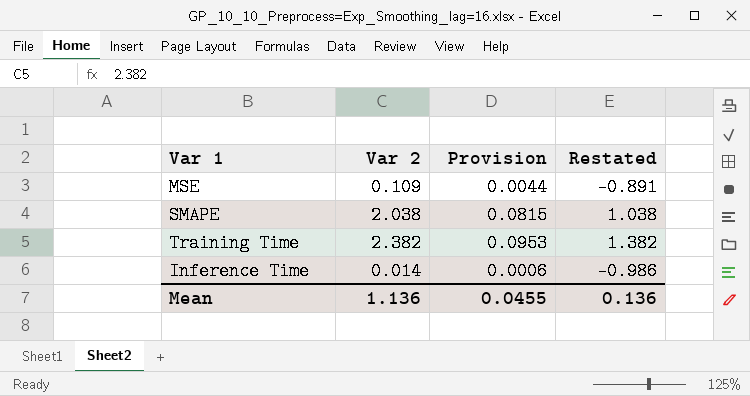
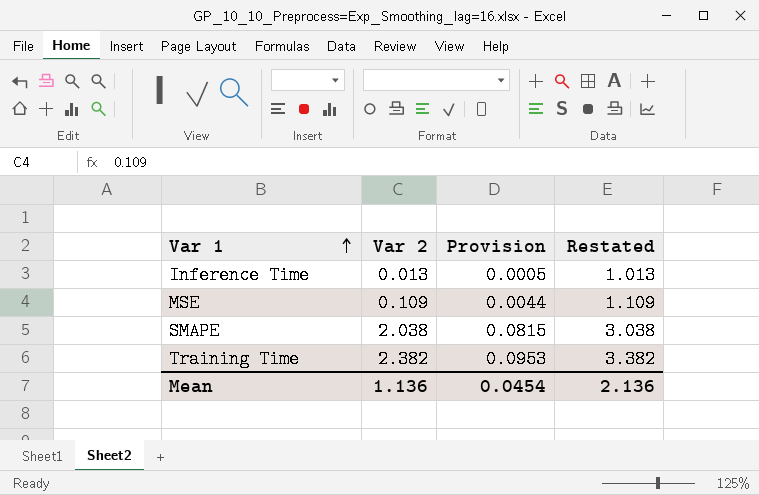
row order: none -> Var 1 ascending
column Restated | formula: [Var 2] - 1 -> [Var 2] + 1
Inference Time | Var 2: 0.014 -> 0.013
Inference Time | Provision: 0.0006 -> 0.0005
Mean | Provision: 0.0455 -> 0.0454
Mean | Restated: 0.136 -> 2.136

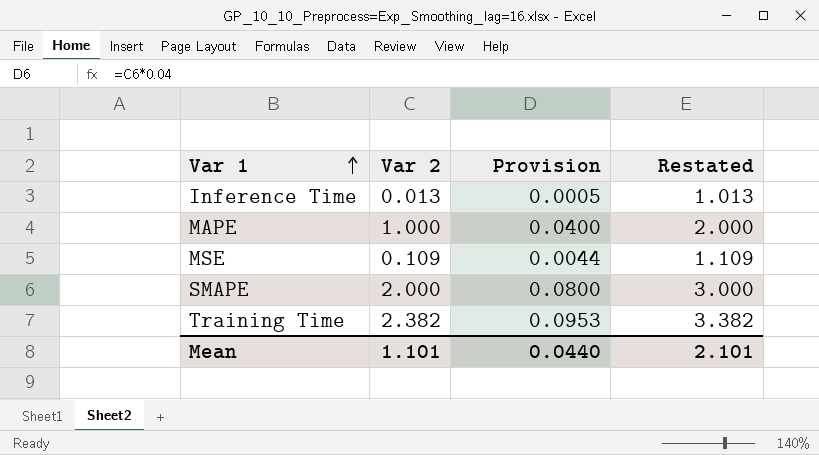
row MAPE: none -> 1.000 | 0.0400 | 2.000
SMAPE | Var 2: 2.038 -> 2.000
SMAPE | Provision: 0.0815 -> 0.0800
SMAPE | Restated: 3.038 -> 3.000
Mean | Var 2: 1.136 -> 1.101
Mean | Provision: 0.0454 -> 0.0440
Mean | Restated: 2.136 -> 2.101

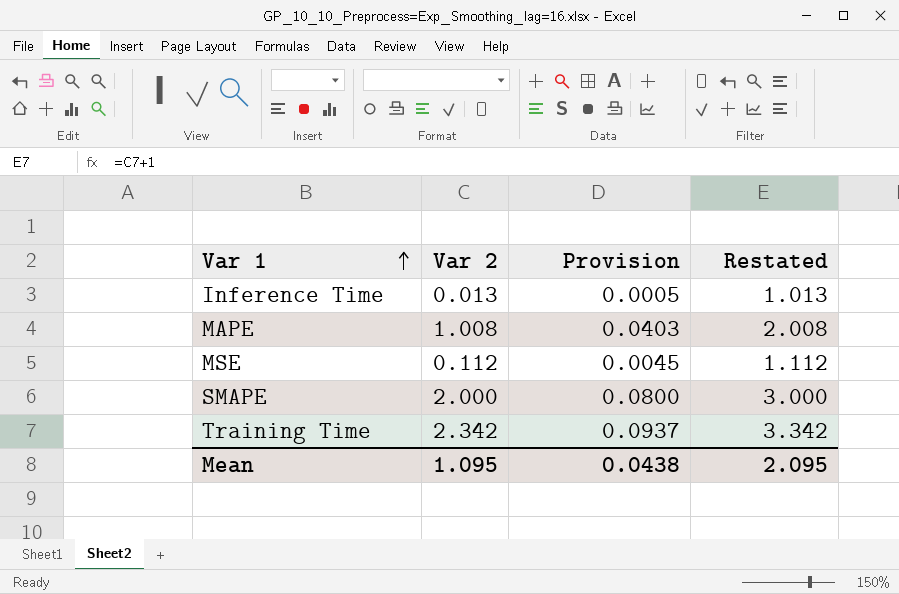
MAPE | Var 2: 1.000 -> 1.008
MAPE | Provision: 0.0400 -> 0.0403
MAPE | Restated: 2.000 -> 2.008
MSE | Var 2: 0.109 -> 0.112
MSE | Provision: 0.0044 -> 0.0045
MSE | Restated: 1.109 -> 1.112
Training Time | Var 2: 2.382 -> 2.342
Training Time | Provision: 0.0953 -> 0.0937
Training Time | Restated: 3.382 -> 3.342
Mean | Var 2: 1.101 -> 1.095
Mean | Provision: 0.0440 -> 0.0438
Mean | Restated: 2.101 -> 2.095

